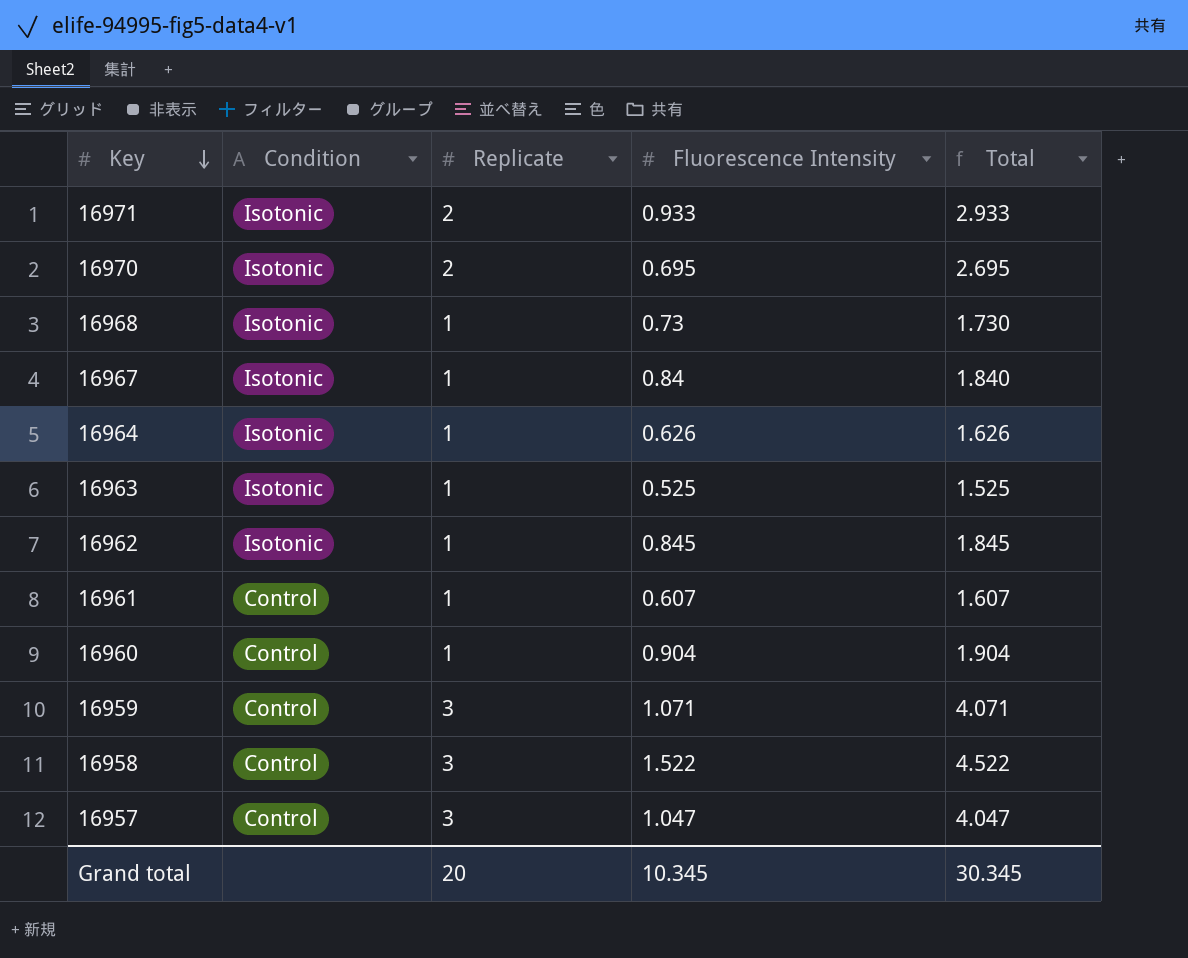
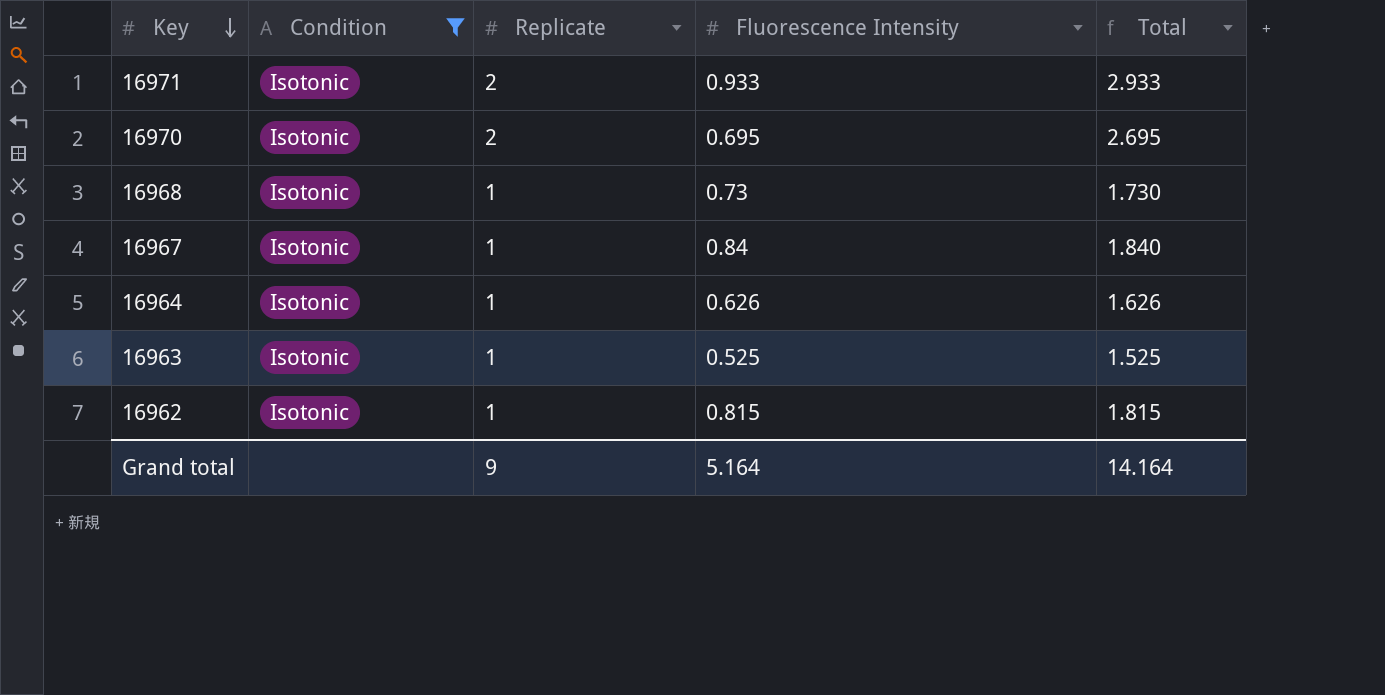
filter: none -> Condition = Isotonic
16962 | Fluorescence Intensity: 0.845 -> 0.815
16962 | Total: 1.845 -> 1.815
Grand total | Replicate: 20 -> 9
Grand total | Fluorescence Intensity: 10.345 -> 5.164
Grand total | Total: 30.345 -> 14.164

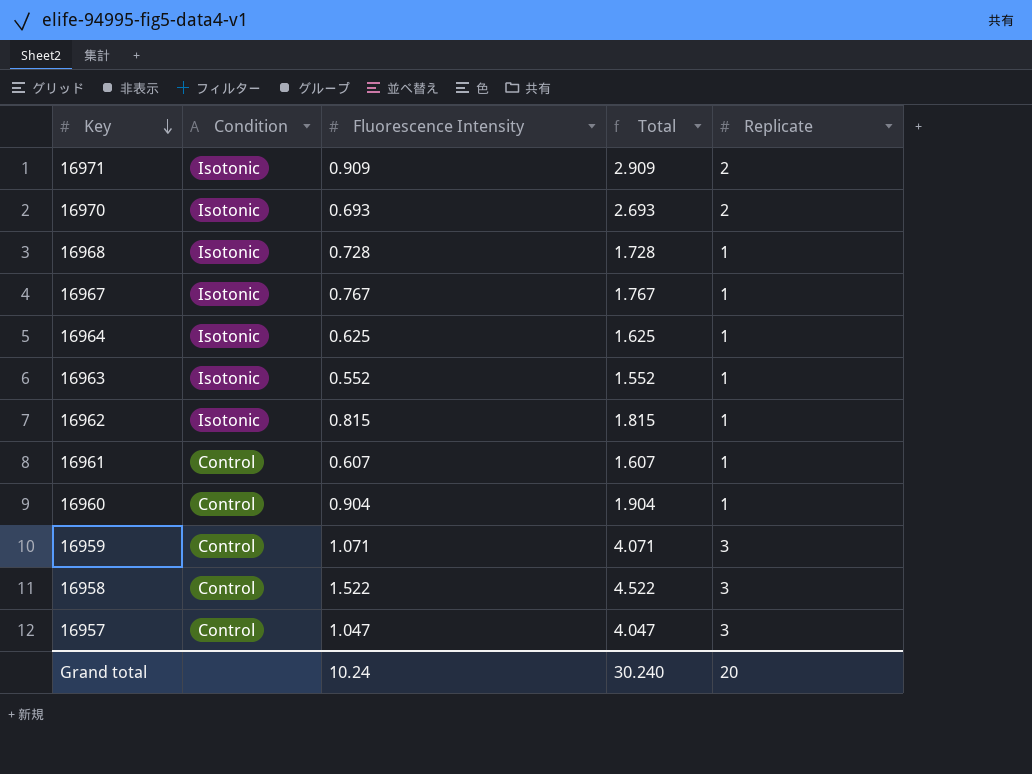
filter: Condition = Isotonic -> none
column Replicate | position: 3 -> 5
16971 | Fluorescence Intensity: 0.933 -> 0.909
16971 | Total: 2.933 -> 2.909
16970 | Fluorescence Intensity: 0.695 -> 0.693
16970 | Total: 2.695 -> 2.693
16968 | Fluorescence Intensity: 0.73 -> 0.728
16968 | Total: 1.730 -> 1.728
16967 | Fluorescence Intensity: 0.84 -> 0.767
16967 | Total: 1.840 -> 1.767
16964 | Fluorescence Intensity: 0.626 -> 0.625
16964 | Total: 1.626 -> 1.625
16963 | Fluorescence Intensity: 0.525 -> 0.552
16963 | Total: 1.525 -> 1.552
Grand total | Fluorescence Intensity: 5.164 -> 10.24
Grand total | Total: 14.164 -> 30.240
Grand total | Replicate: 9 -> 20

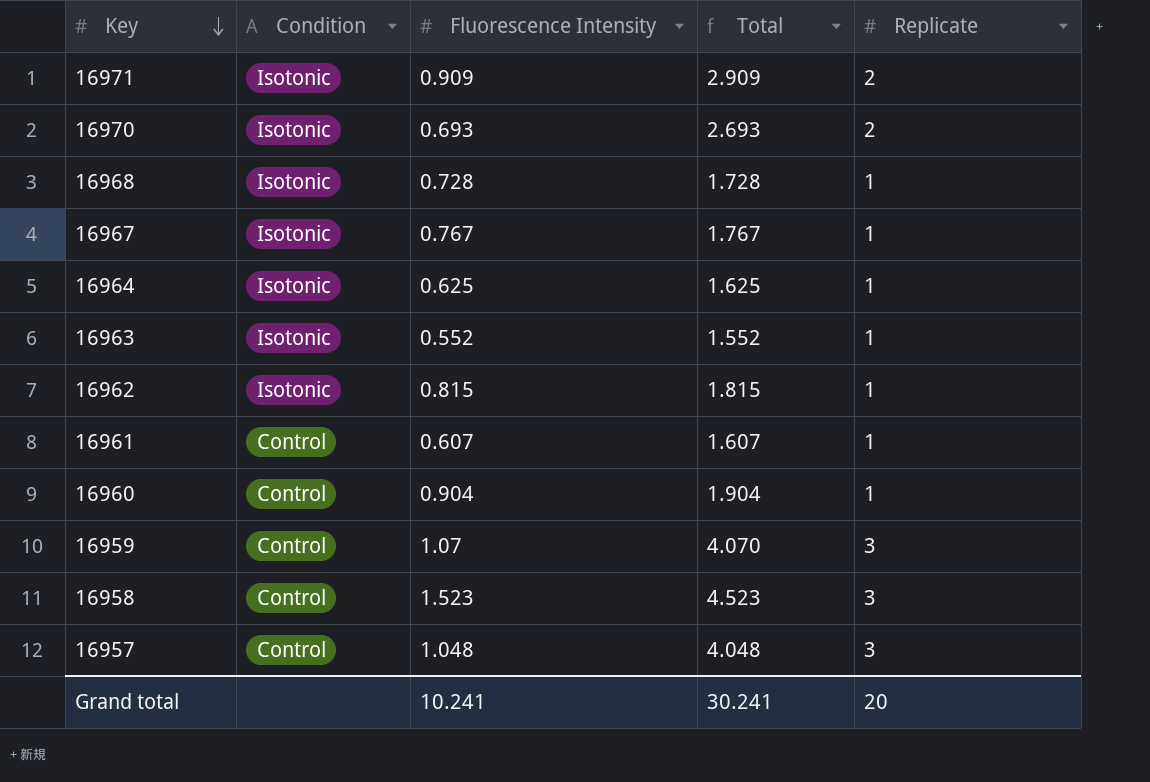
16959 | Fluorescence Intensity: 1.071 -> 1.07
16959 | Total: 4.071 -> 4.070
16958 | Fluorescence Intensity: 1.522 -> 1.523
16958 | Total: 4.522 -> 4.523
16957 | Fluorescence Intensity: 1.047 -> 1.048
16957 | Total: 4.047 -> 4.048
Grand total | Fluorescence Intensity: 10.24 -> 10.241
Grand total | Total: 30.240 -> 30.241

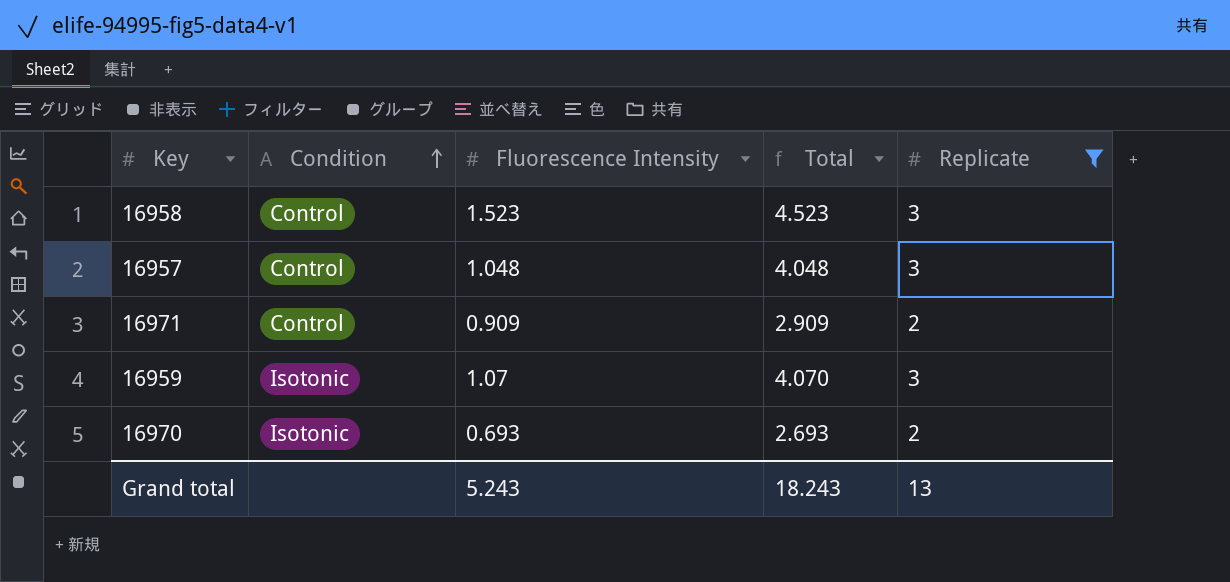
filter: none -> Replicate != 1
row order: Key descending -> Condition ascending
16971 | Condition: Isotonic -> Control
16959 | Condition: Control -> Isotonic
Grand total | Fluorescence Intensity: 10.241 -> 5.243
Grand total | Total: 30.241 -> 18.243
Grand total | Replicate: 20 -> 13

